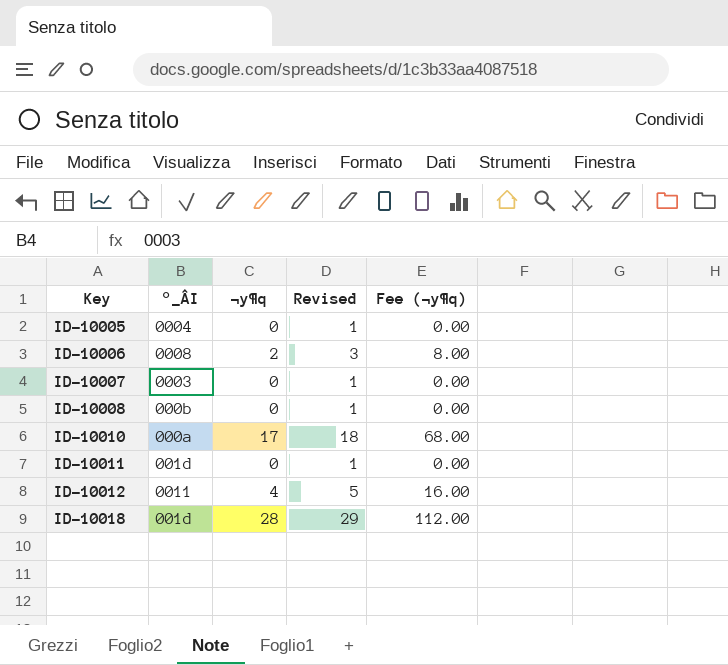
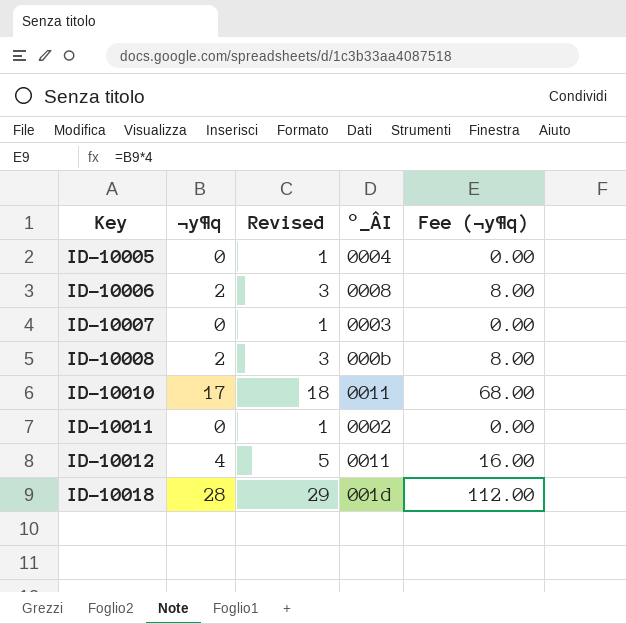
column °_ÂI | position: 2 -> 4
ID-10008 | ¬y¶q: 0 -> 2
ID-10008 | Revised: 1 -> 3
ID-10008 | Fee (¬y¶q): 0.00 -> 8.00
ID-10010 | °_ÂI: 000a -> 0011
ID-10011 | °_ÂI: 001d -> 0002

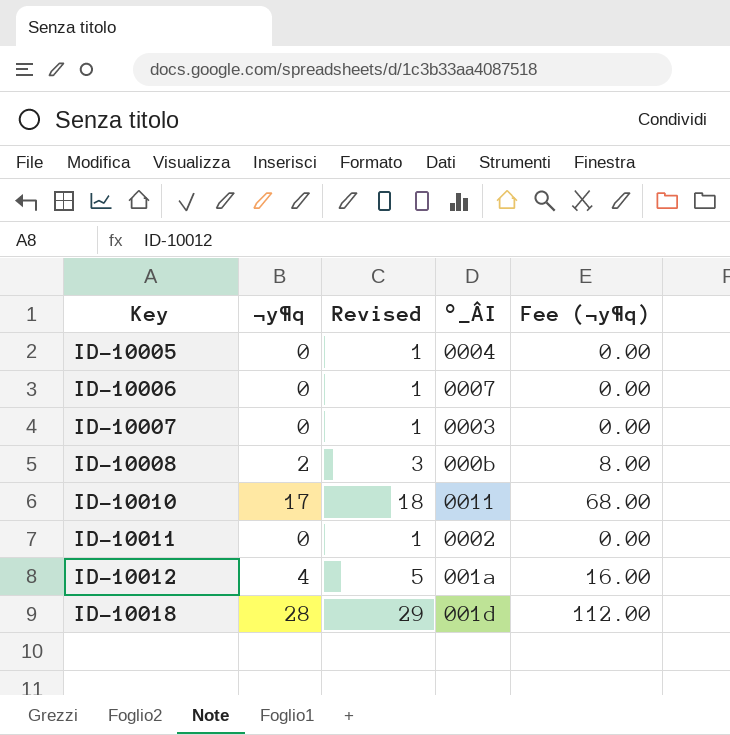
ID-10006 | ¬y¶q: 2 -> 0
ID-10006 | Revised: 3 -> 1
ID-10006 | °_ÂI: 0008 -> 0007
ID-10006 | Fee (¬y¶q): 8.00 -> 0.00
ID-10012 | °_ÂI: 0011 -> 001a

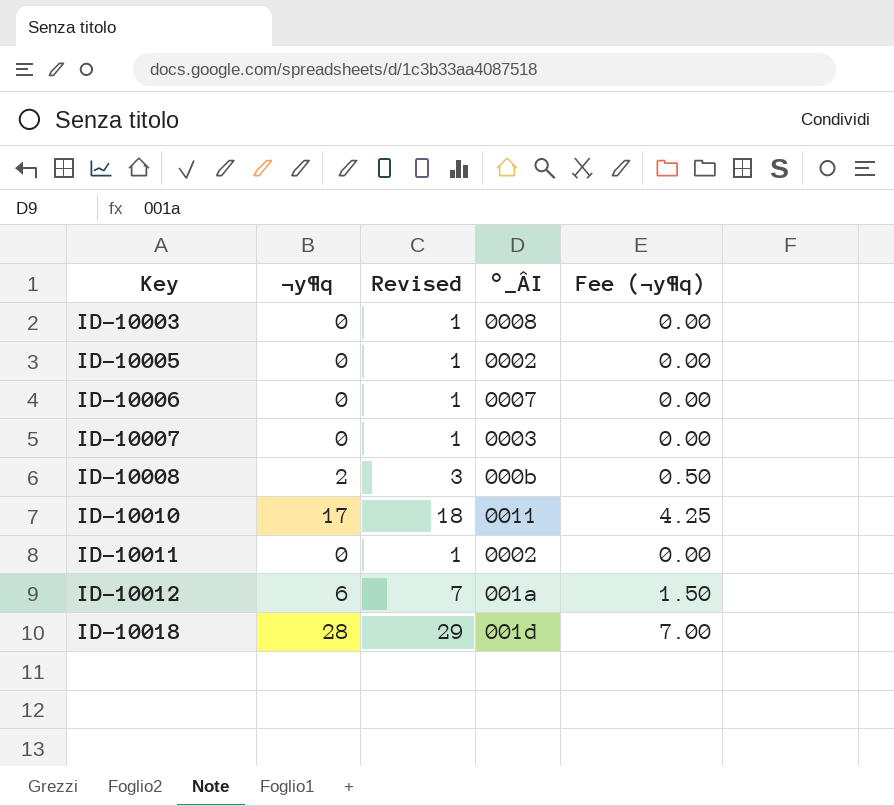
column Fee (¬y¶q) | formula: [¬y¶q] * 4 -> [¬y¶q] * 0.25
row ID-10003: none -> 0 | 1 | 0008 | 0.00
ID-10005 | °_ÂI: 0004 -> 0002
ID-10012 | ¬y¶q: 4 -> 6
ID-10012 | Revised: 5 -> 7

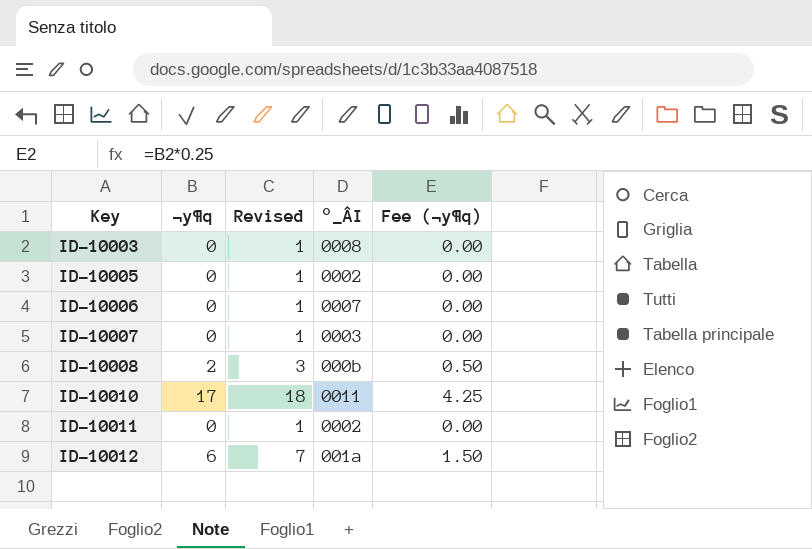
row ID-10018: 28 | 29 | 001d | 7.00 -> none

